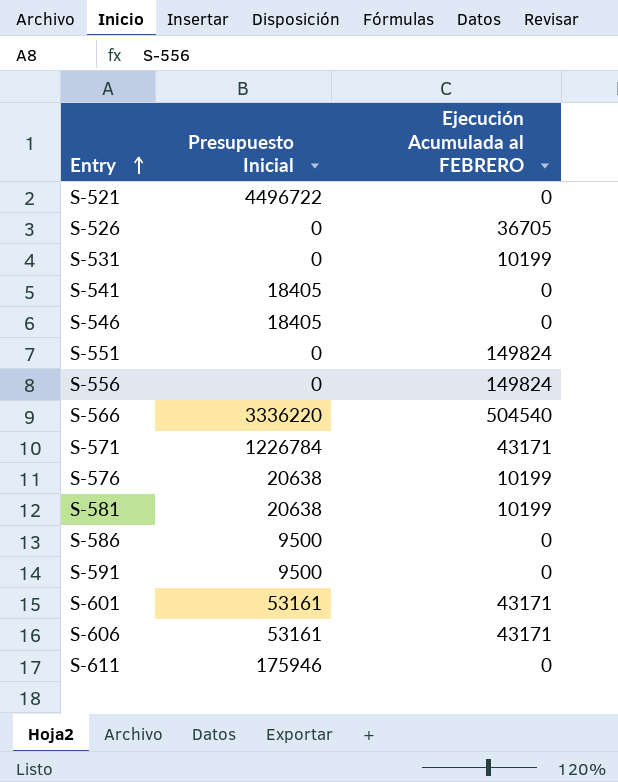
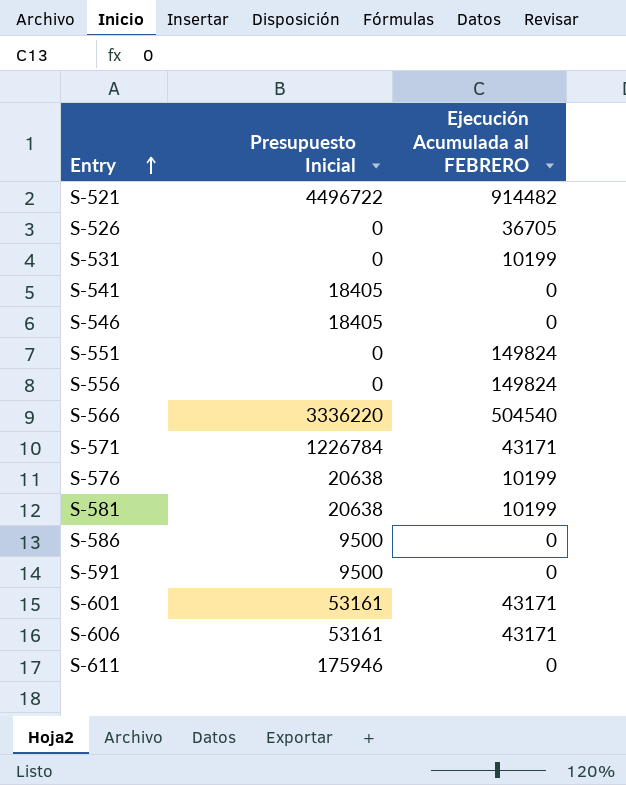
S-521 | Ejecución Acumulada al FEBRERO: 0 -> 914482

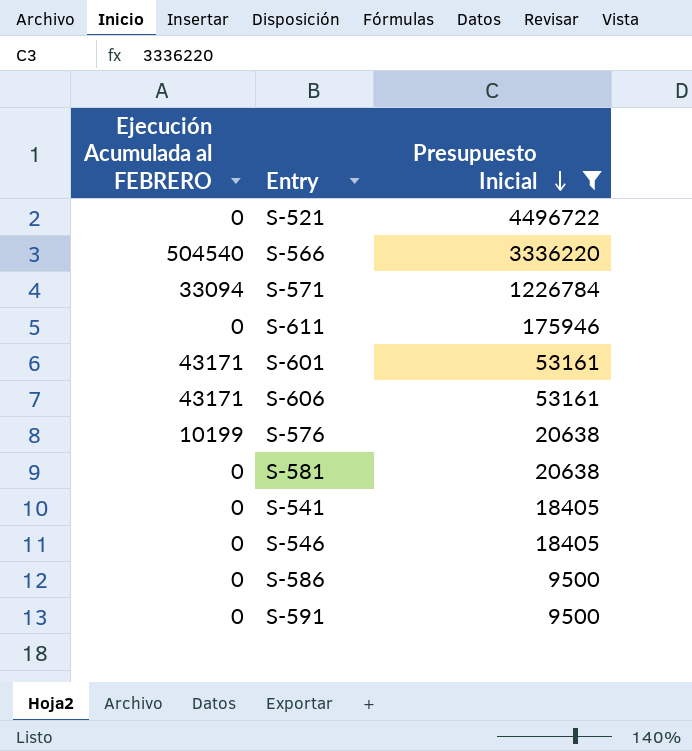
filter: none -> Presupuesto Inicial != 0
row order: Entry ascending -> Presupuesto Inicial descending
column Ejecución Acumulada al FEBRERO | position: 3 -> 1
S-521 | Ejecución Acumulada al FEBRERO: 914482 -> 0
S-571 | Ejecución Acumulada al FEBRERO: 43171 -> 33094
S-581 | Ejecución Acumulada al FEBRERO: 10199 -> 0

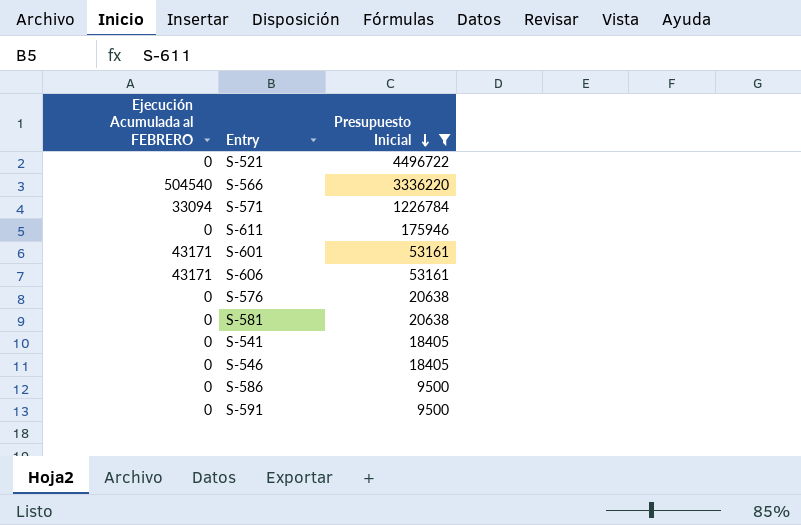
S-576 | Ejecución Acumulada al FEBRERO: 10199 -> 0

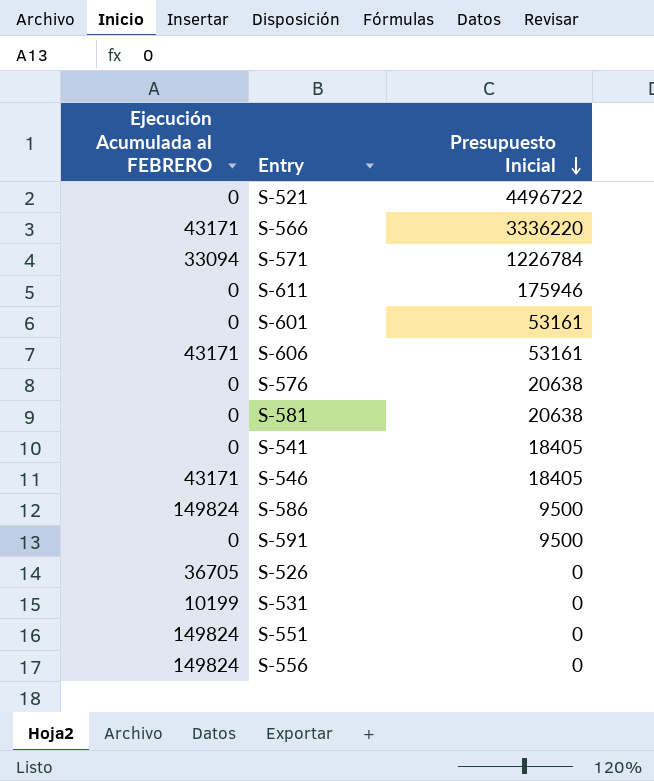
filter: Presupuesto Inicial != 0 -> none
S-566 | Ejecución Acumulada al FEBRERO: 504540 -> 43171
S-601 | Ejecución Acumulada al FEBRERO: 43171 -> 0
S-546 | Ejecución Acumulada al FEBRERO: 0 -> 43171
S-586 | Ejecución Acumulada al FEBRERO: 0 -> 149824

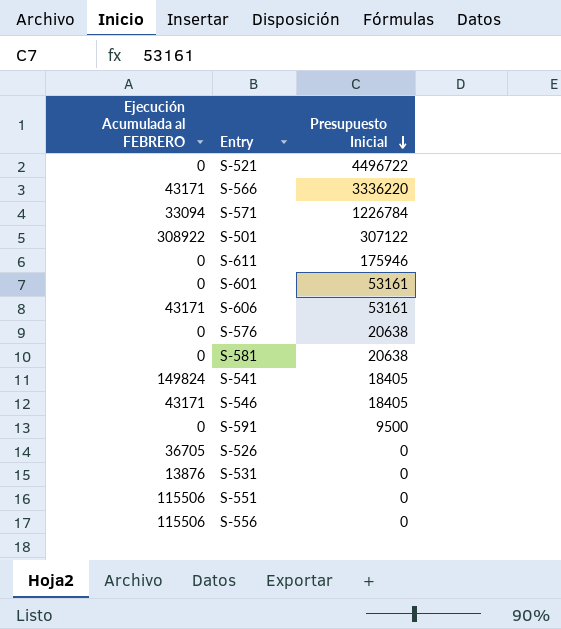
row S-586: 149824 | 9500 -> none
row S-501: none -> 308922 | 307122
S-541 | Ejecución Acumulada al FEBRERO: 0 -> 149824
S-531 | Ejecución Acumulada al FEBRERO: 10199 -> 13876
S-551 | Ejecución Acumulada al FEBRERO: 149824 -> 115506
S-556 | Ejecución Acumulada al FEBRERO: 149824 -> 115506

